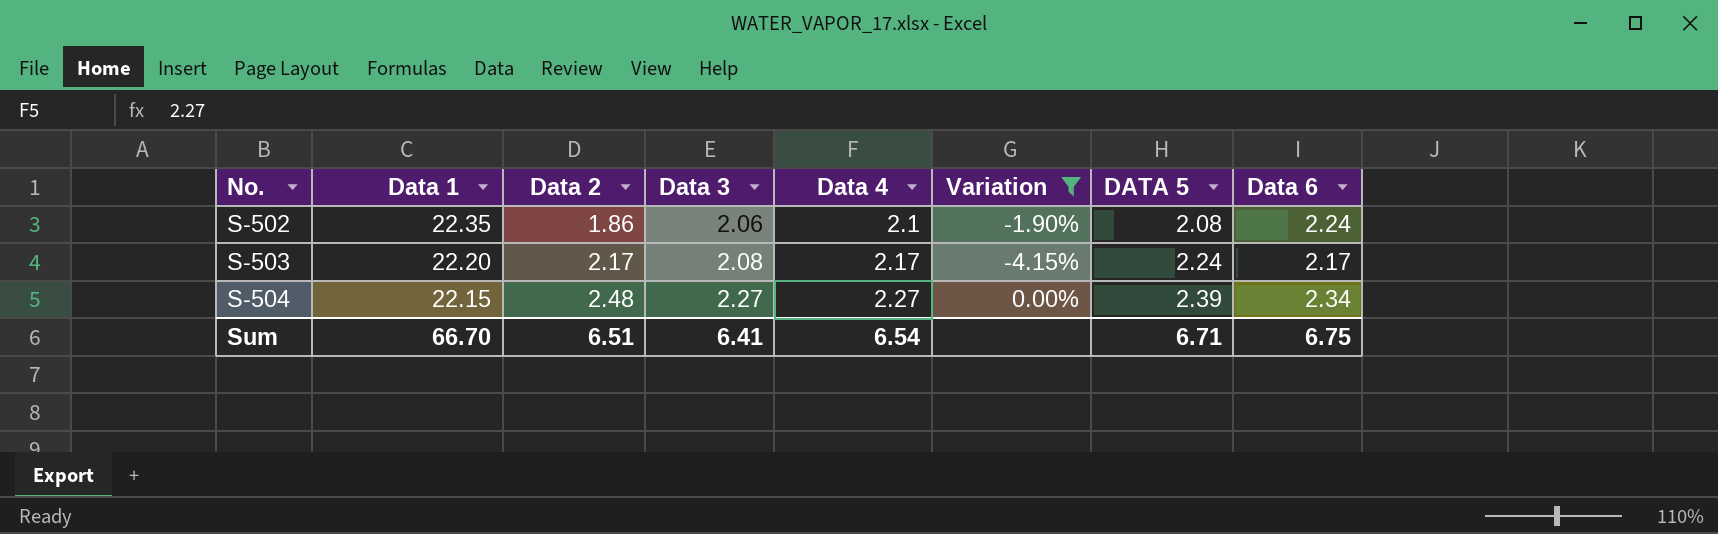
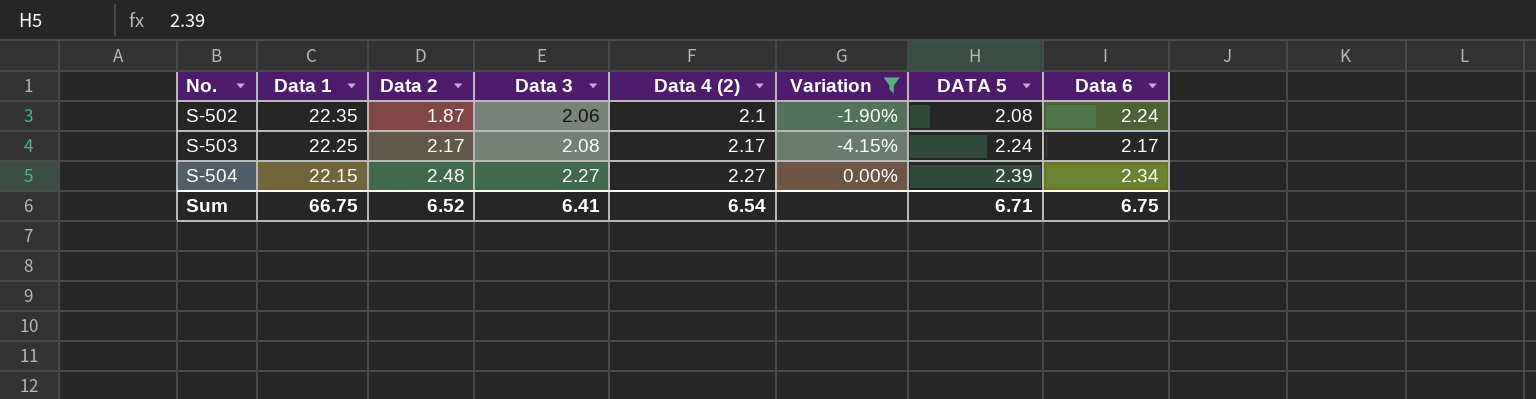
column name: Data 4 -> Data 4 (2)
S-502 | Data 2: 1.86 -> 1.87
S-503 | Data 1: 22.20 -> 22.25
Sum | Data 1: 66.70 -> 66.75
Sum | Data 2: 6.51 -> 6.52

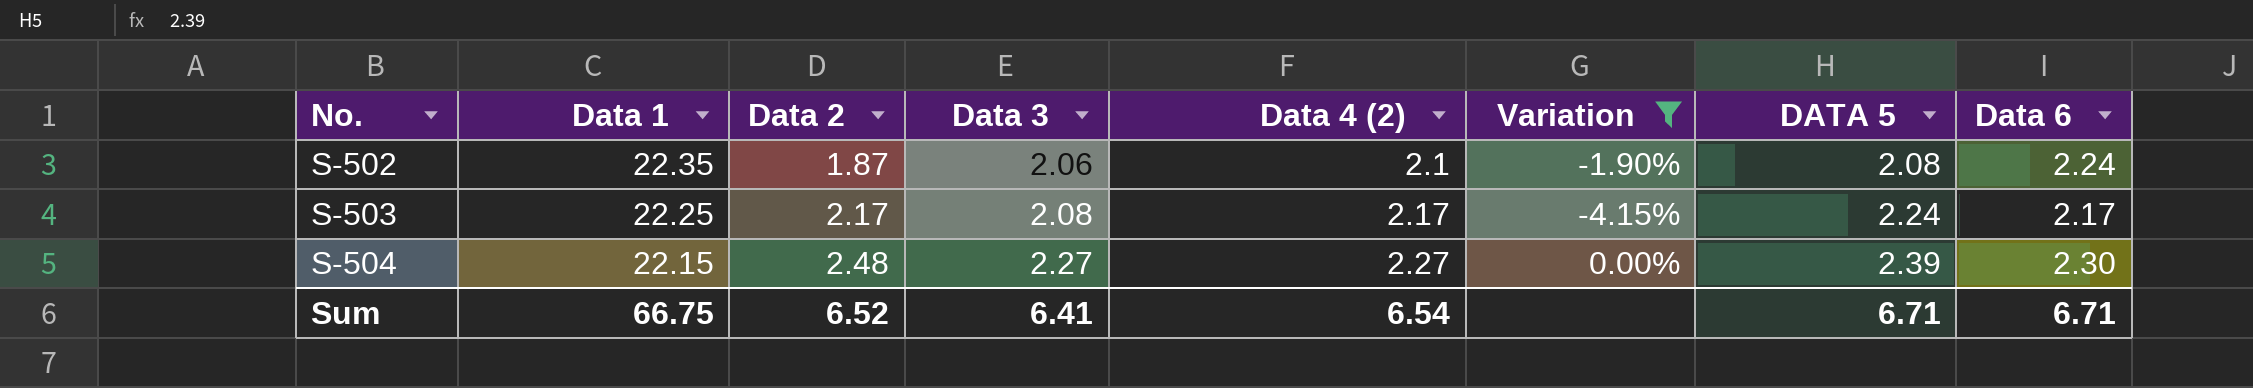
S-504 | Data 6: 2.34 -> 2.30
Sum | Data 6: 6.75 -> 6.71

